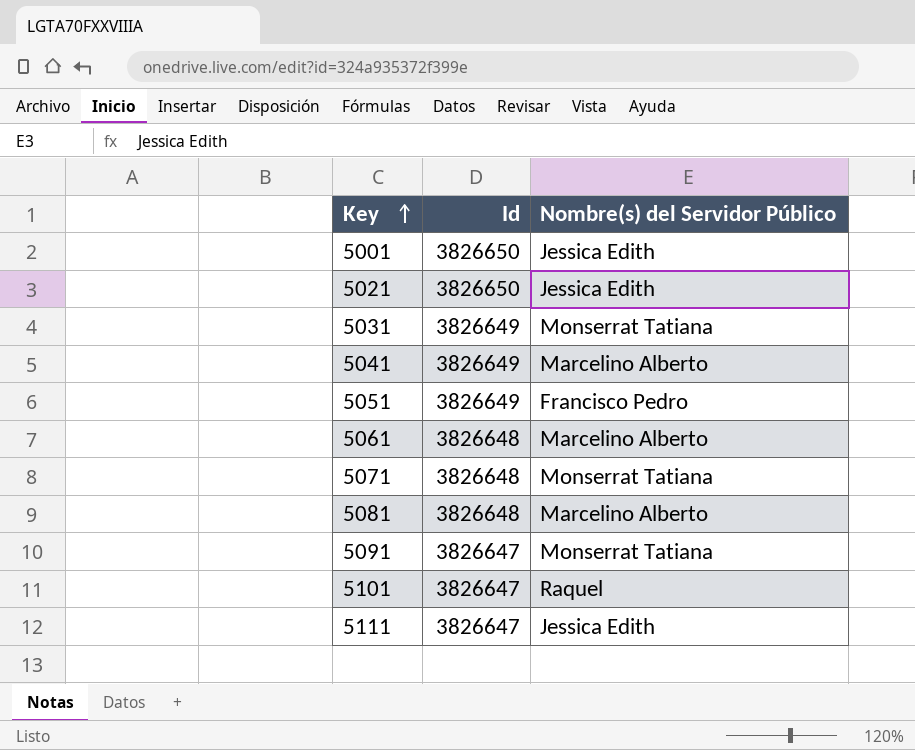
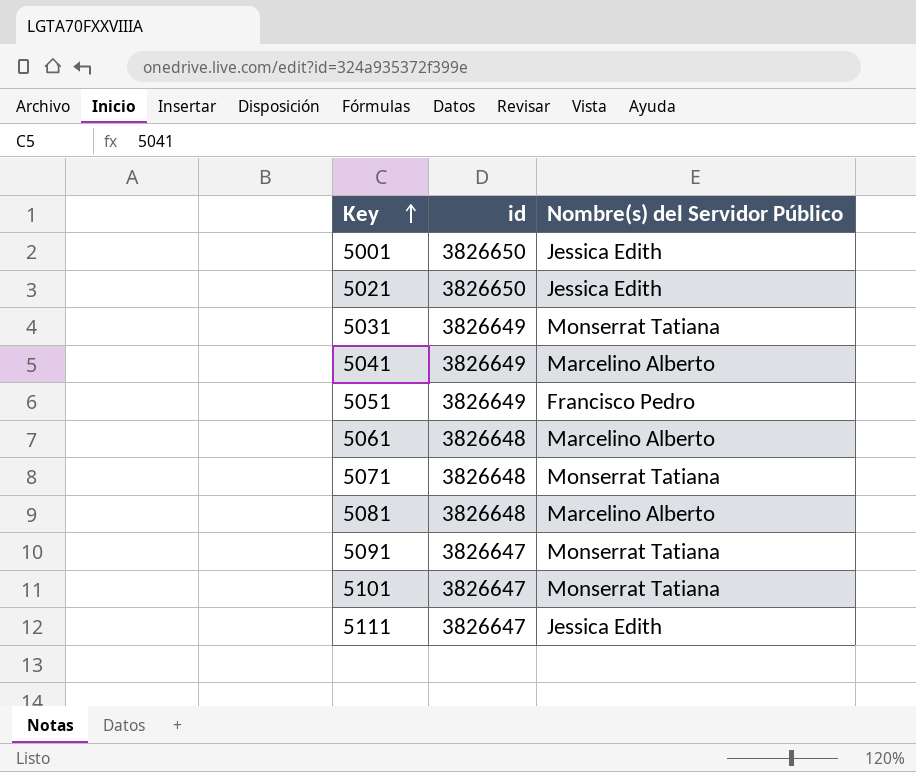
column name: Id -> id
5101 | Nombre(s) del Servidor Público: Raquel -> Monserrat Tatiana

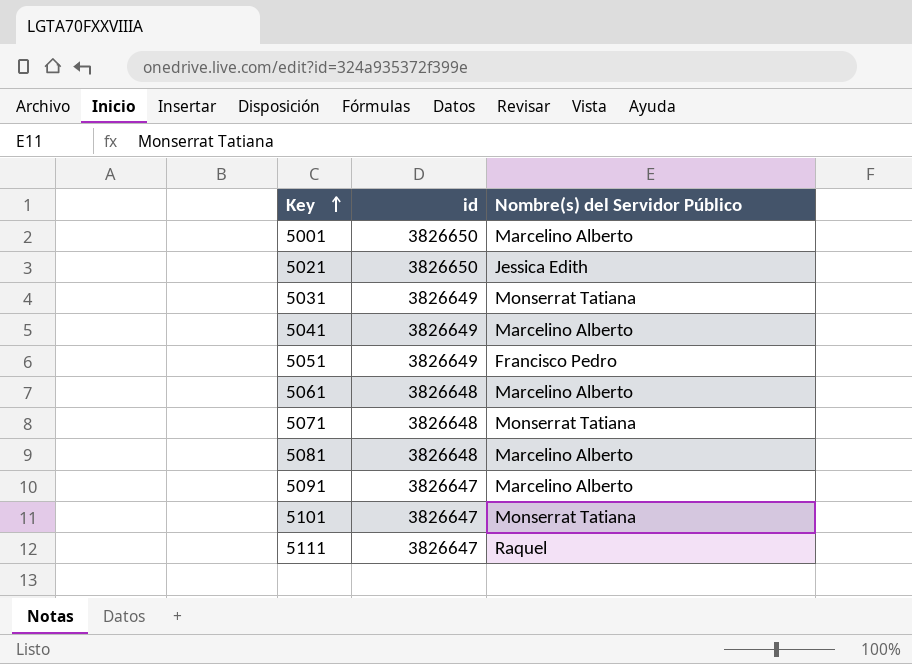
5001 | Nombre(s) del Servidor Público: Jessica Edith -> Marcelino Alberto
5091 | Nombre(s) del Servidor Público: Monserrat Tatiana -> Marcelino Alberto
5111 | Nombre(s) del Servidor Público: Jessica Edith -> Raquel

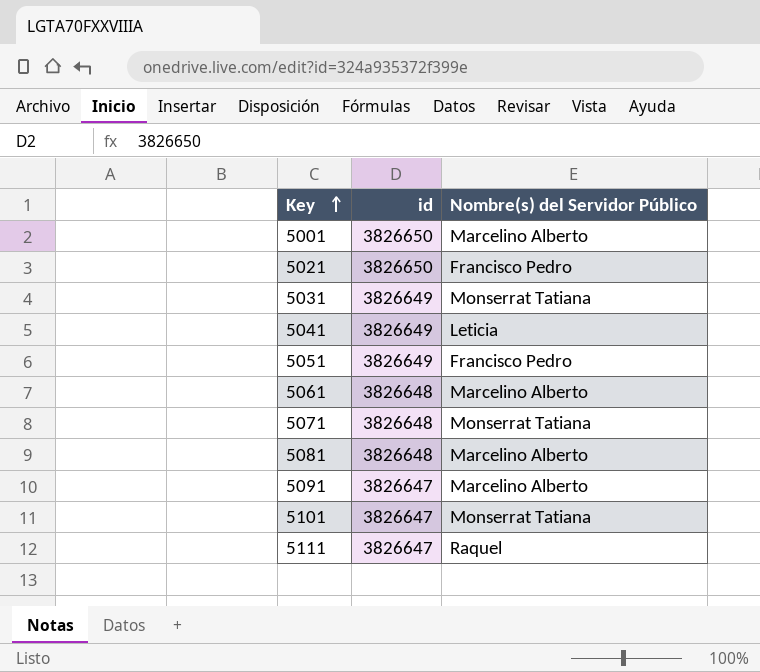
5021 | Nombre(s) del Servidor Público: Jessica Edith -> Francisco Pedro
5041 | Nombre(s) del Servidor Público: Marcelino Alberto -> Leticia

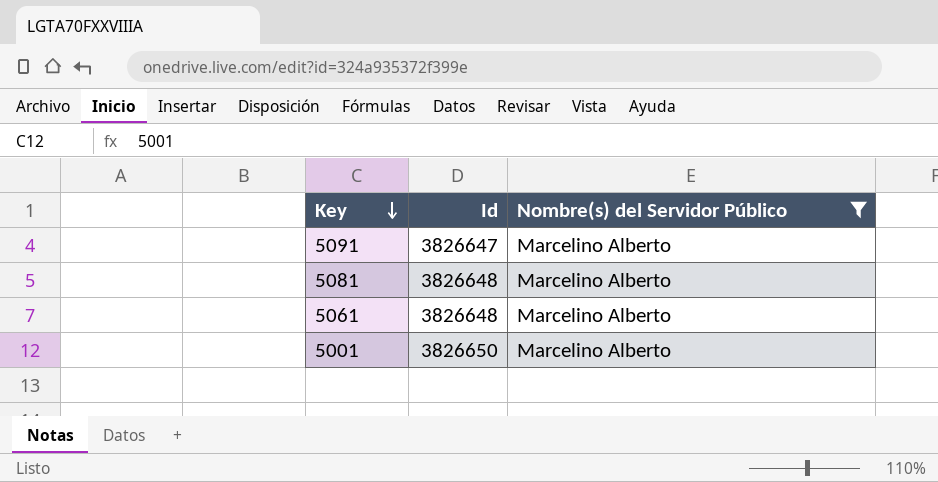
filter: none -> Nombre(s) del Servidor Público = Marcelino Alberto
row order: Key ascending -> Key descending
column name: id -> Id

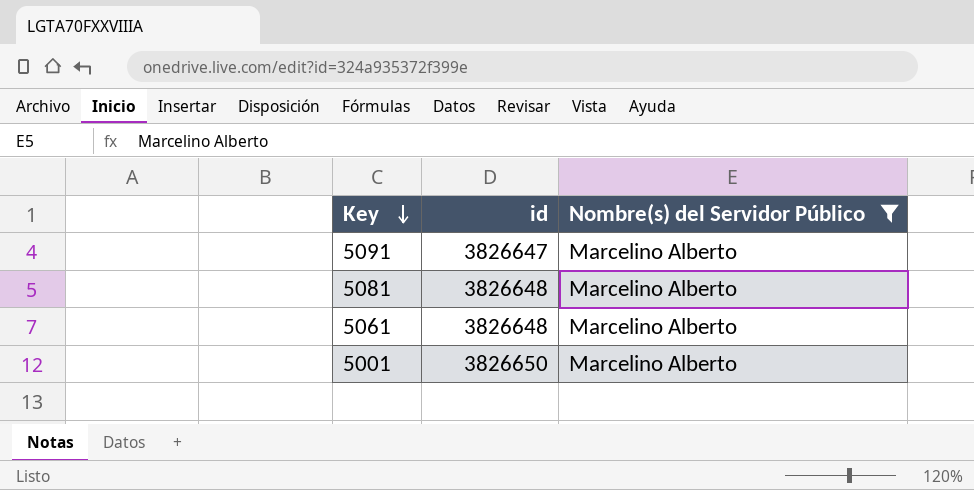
column name: Id -> id

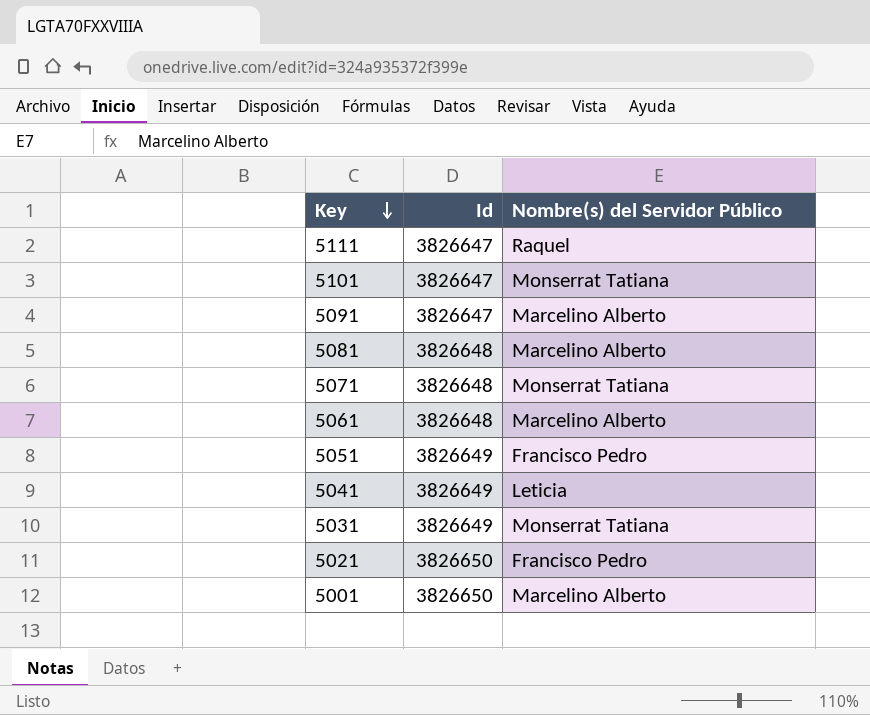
filter: Nombre(s) del Servidor Público = Marcelino Alberto -> none
column name: id -> Id

